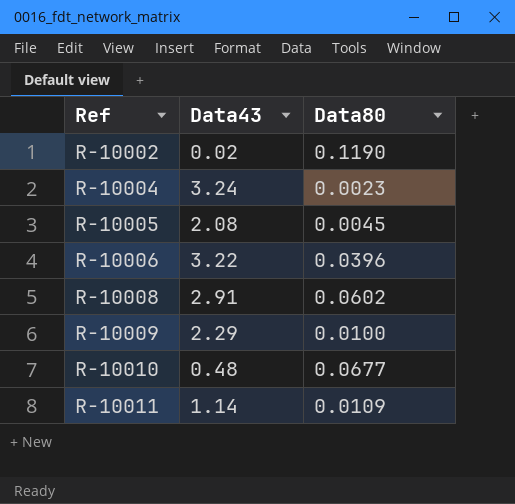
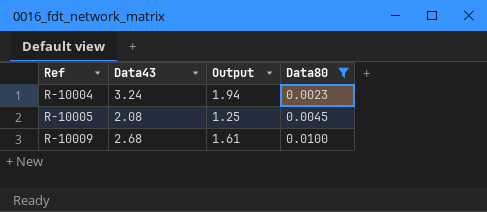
filter: none -> Data80 <= 0.0100
column Output | formula: none -> [Data43] * 0.6
R-10009 | Data43: 2.29 -> 2.68

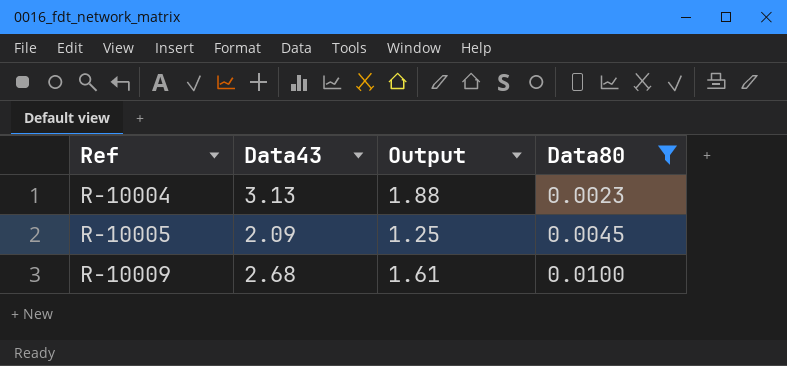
R-10004 | Data43: 3.24 -> 3.13
R-10004 | Output: 1.94 -> 1.88
R-10005 | Data43: 2.08 -> 2.09

